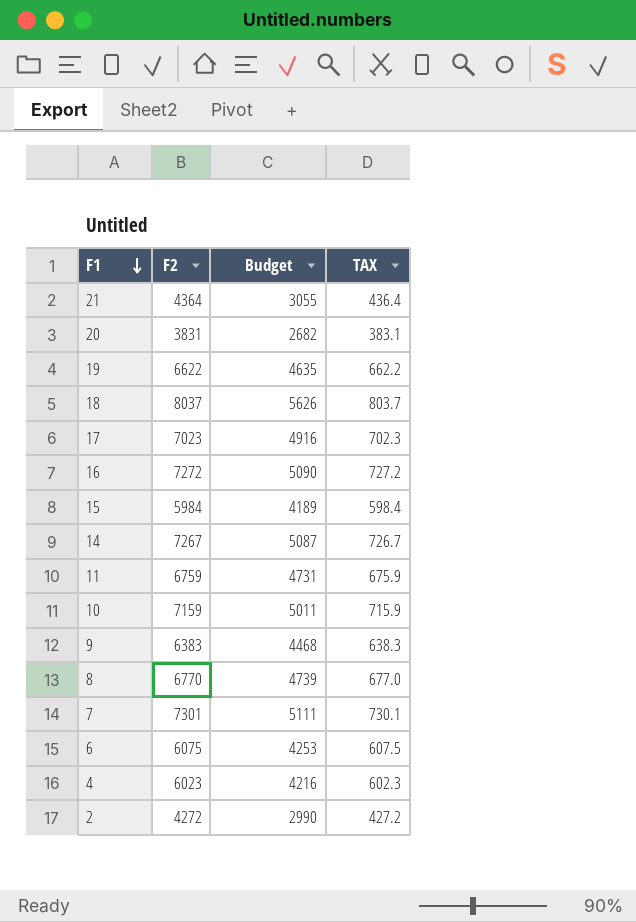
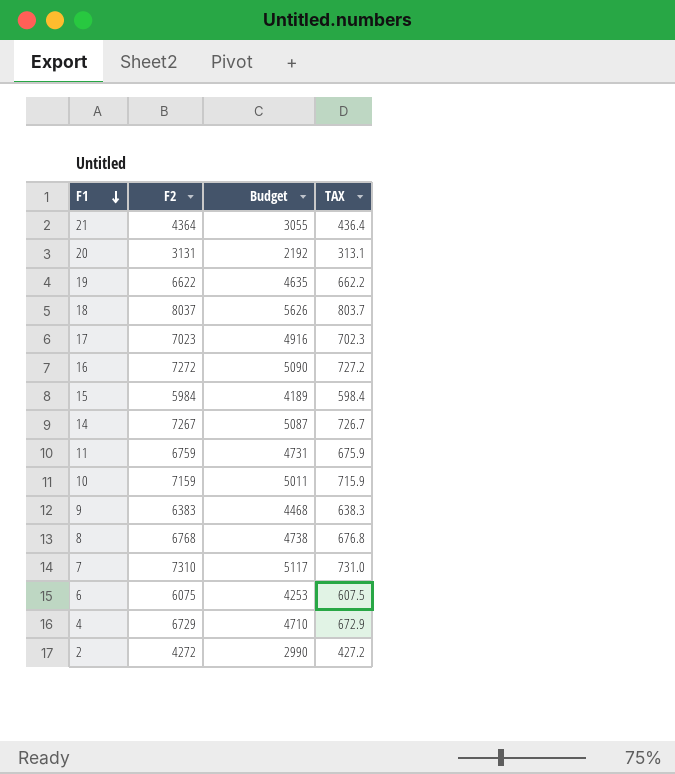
20 | F2: 3831 -> 3131
20 | Budget: 2682 -> 2192
20 | TAX: 383.1 -> 313.1
8 | F2: 6770 -> 6768
8 | Budget: 4739 -> 4738
8 | TAX: 677.0 -> 676.8
7 | F2: 7301 -> 7310
7 | Budget: 5111 -> 5117
7 | TAX: 730.1 -> 731.0
4 | F2: 6023 -> 6729
4 | Budget: 4216 -> 4710
4 | TAX: 602.3 -> 672.9

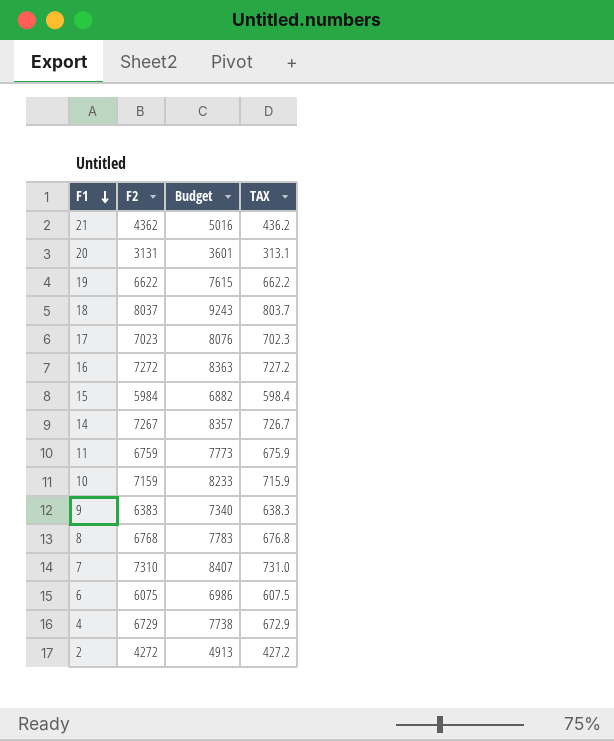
column Budget | formula: [F2] * 0.7 -> [F2] * 1.15
21 | F2: 4364 -> 4362
21 | TAX: 436.4 -> 436.2

